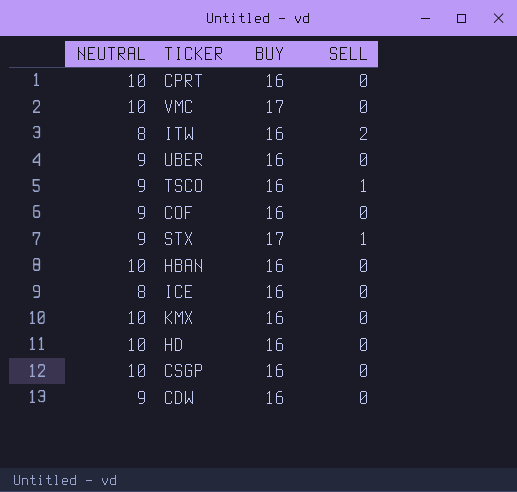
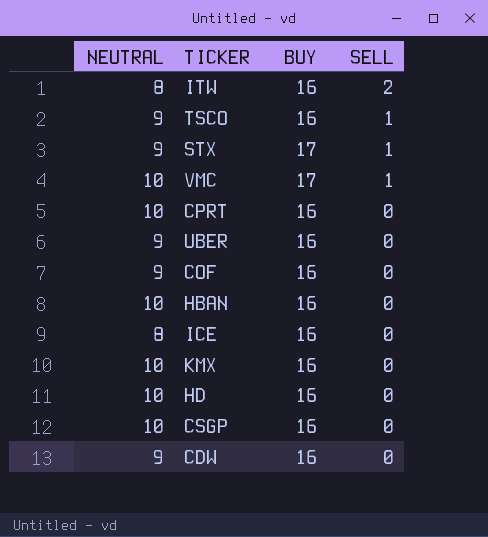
row order: none -> SELL descending
VMC | SELL: 0 -> 1

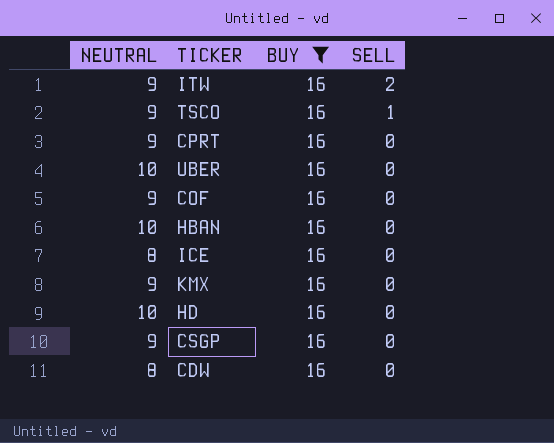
filter: none -> BUY = 16
ITW | NEUTRAL: 8 -> 9
CPRT | NEUTRAL: 10 -> 9
UBER | NEUTRAL: 9 -> 10
KMX | NEUTRAL: 10 -> 9
CSGP | NEUTRAL: 10 -> 9
CDW | NEUTRAL: 9 -> 8

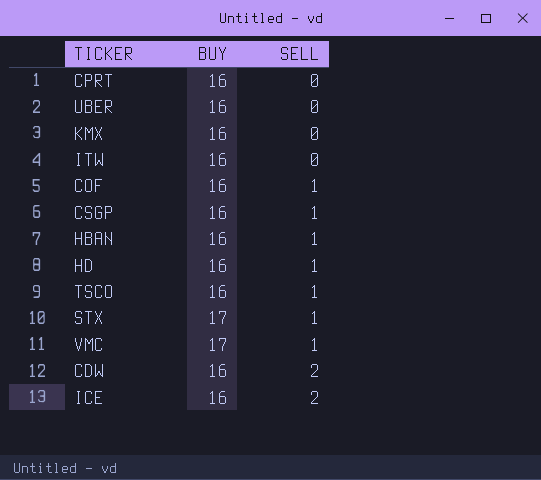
filter: BUY = 16 -> none
row order: SELL descending -> SELL ascending
column NEUTRAL | position: 1 -> none
ITW | SELL: 2 -> 0
COF | SELL: 0 -> 1
CSGP | SELL: 0 -> 1
HBAN | SELL: 0 -> 1
HD | SELL: 0 -> 1
CDW | SELL: 0 -> 2
ICE | SELL: 0 -> 2

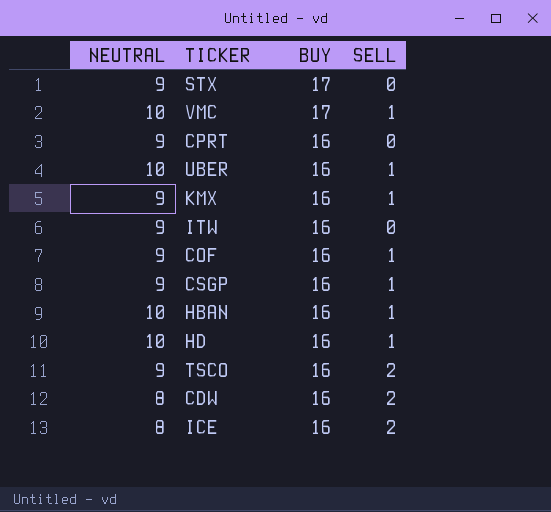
row order: SELL ascending -> BUY descending
column NEUTRAL | position: none -> 1
STX | SELL: 1 -> 0
UBER | SELL: 0 -> 1
KMX | SELL: 0 -> 1
TSCO | SELL: 1 -> 2

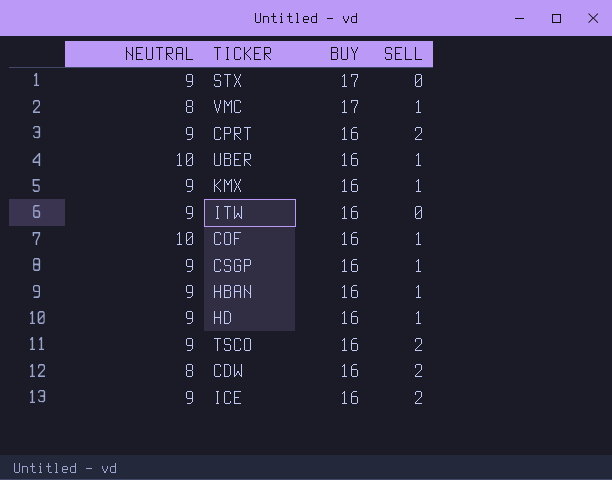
VMC | NEUTRAL: 10 -> 8
CPRT | SELL: 0 -> 2
COF | NEUTRAL: 9 -> 10
HBAN | NEUTRAL: 10 -> 9
HD | NEUTRAL: 10 -> 9
ICE | NEUTRAL: 8 -> 9

